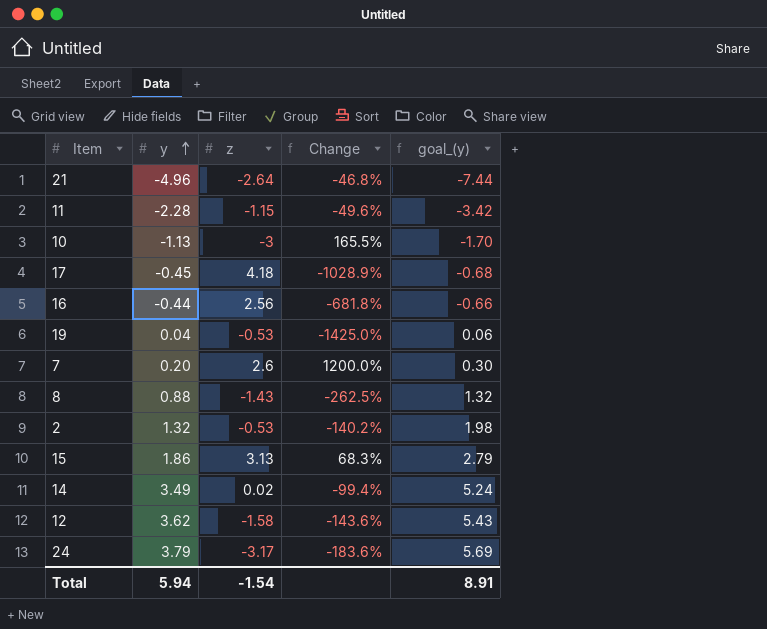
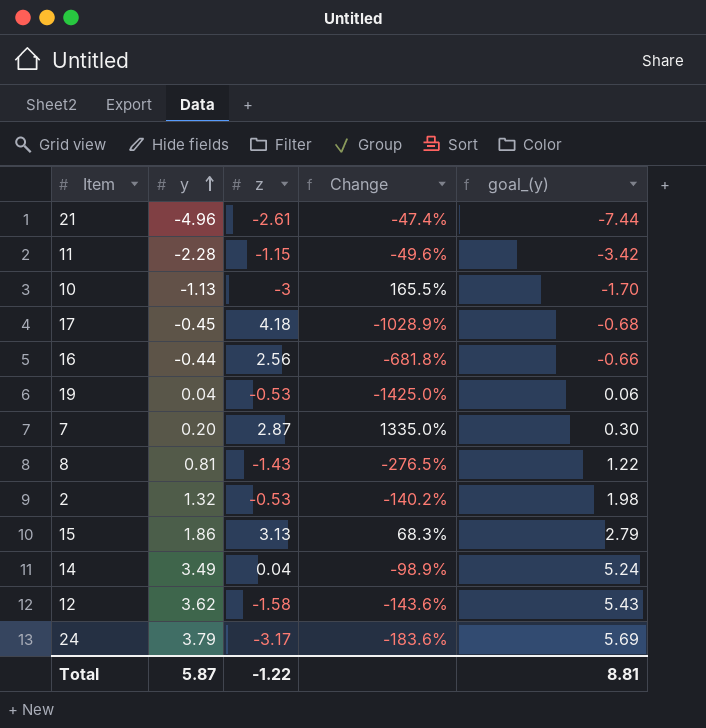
21 | z: -2.64 -> -2.61
21 | Change: -46.8% -> -47.4%
7 | z: 2.6 -> 2.87
7 | Change: 1200.0% -> 1335.0%
8 | y: 0.88 -> 0.81
8 | Change: -262.5% -> -276.5%
8 | goal_(y): 1.32 -> 1.22
14 | z: 0.02 -> 0.04
14 | Change: -99.4% -> -98.9%
Total | y: 5.94 -> 5.87
Total | z: -1.54 -> -1.22
Total | goal_(y): 8.91 -> 8.81

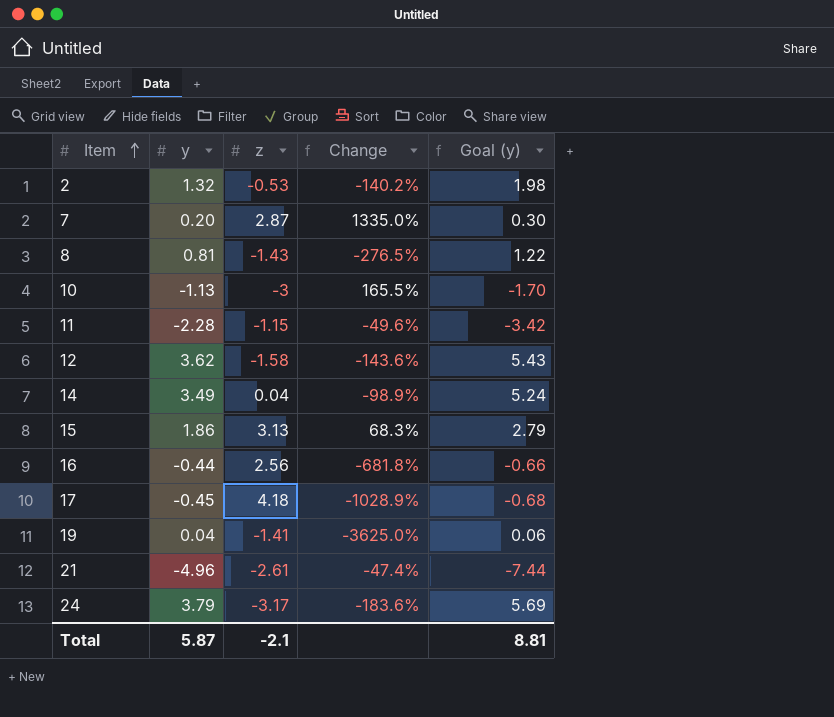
row order: y ascending -> Item ascending
column name: goal_(y) -> Goal (y)
19 | z: -0.53 -> -1.41
19 | Change: -1425.0% -> -3625.0%
Total | z: -1.22 -> -2.1

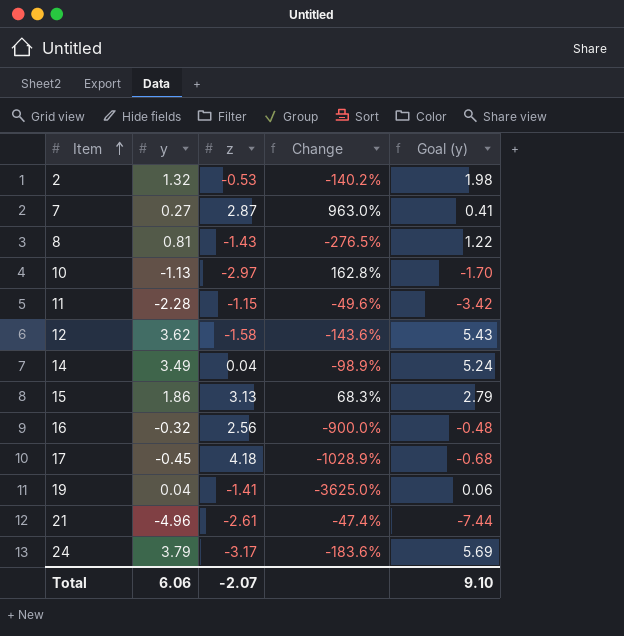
7 | y: 0.20 -> 0.27
7 | Change: 1335.0% -> 963.0%
7 | Goal (y): 0.30 -> 0.41
10 | z: -3 -> -2.97
10 | Change: 165.5% -> 162.8%
16 | y: -0.44 -> -0.32
16 | Change: -681.8% -> -900.0%
16 | Goal (y): -0.66 -> -0.48
Total | y: 5.87 -> 6.06
Total | z: -2.1 -> -2.07
Total | Goal (y): 8.81 -> 9.10

